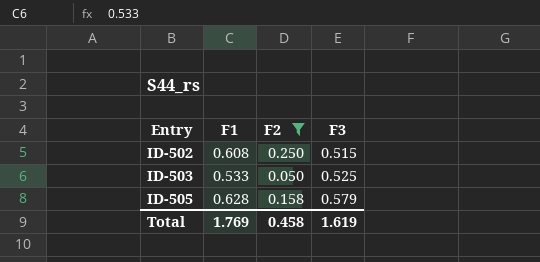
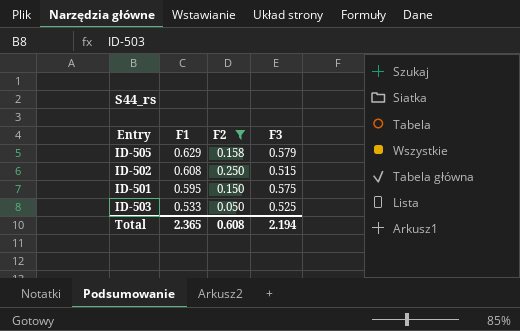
row order: Entry ascending -> F1 descending
ID-505 | F1: 0.628 -> 0.629
row ID-501: none -> 0.595 | 0.150 | 0.575
Total | F1: 1.769 -> 2.365
Total | F2: 0.458 -> 0.608
Total | F3: 1.619 -> 2.194

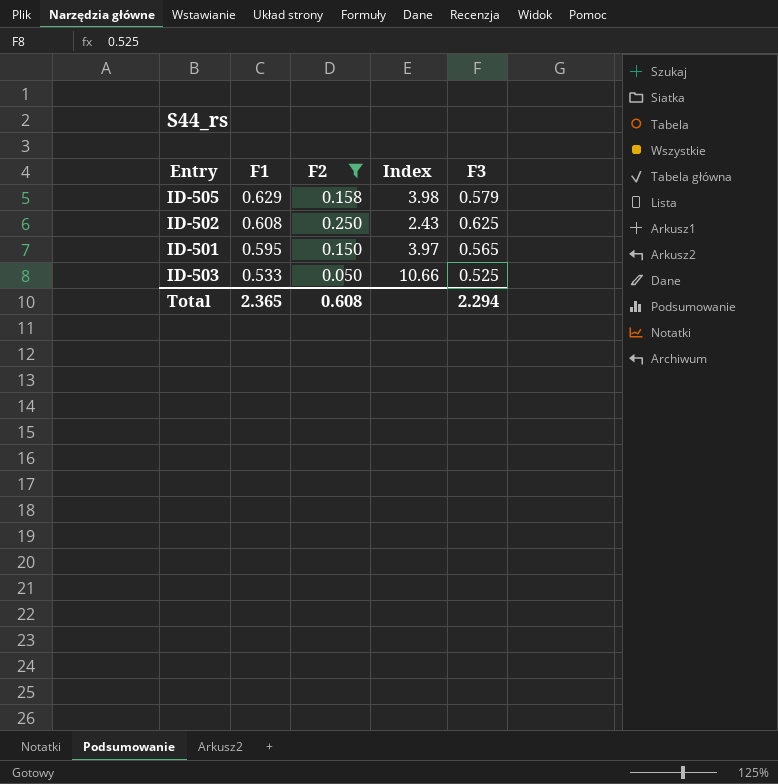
column Index | formula: none -> [F1] / [F2]
ID-502 | F3: 0.515 -> 0.625
ID-501 | F3: 0.575 -> 0.565
Total | F3: 2.194 -> 2.294

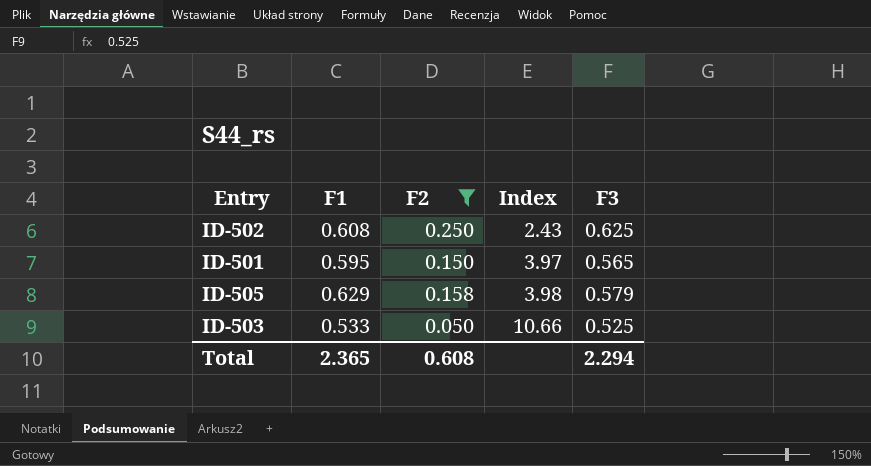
row order: F1 descending -> Index ascending

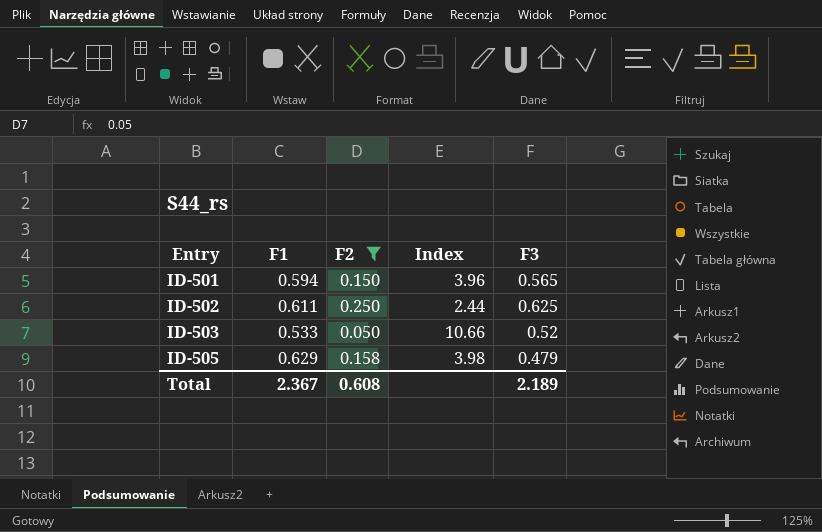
row order: Index ascending -> Entry ascending
ID-501 | F1: 0.595 -> 0.594
ID-501 | Index: 3.97 -> 3.96
ID-502 | F1: 0.608 -> 0.611
ID-502 | Index: 2.43 -> 2.44
ID-503 | F3: 0.525 -> 0.52
ID-505 | F3: 0.579 -> 0.479
Total | F1: 2.365 -> 2.367
Total | F3: 2.294 -> 2.189

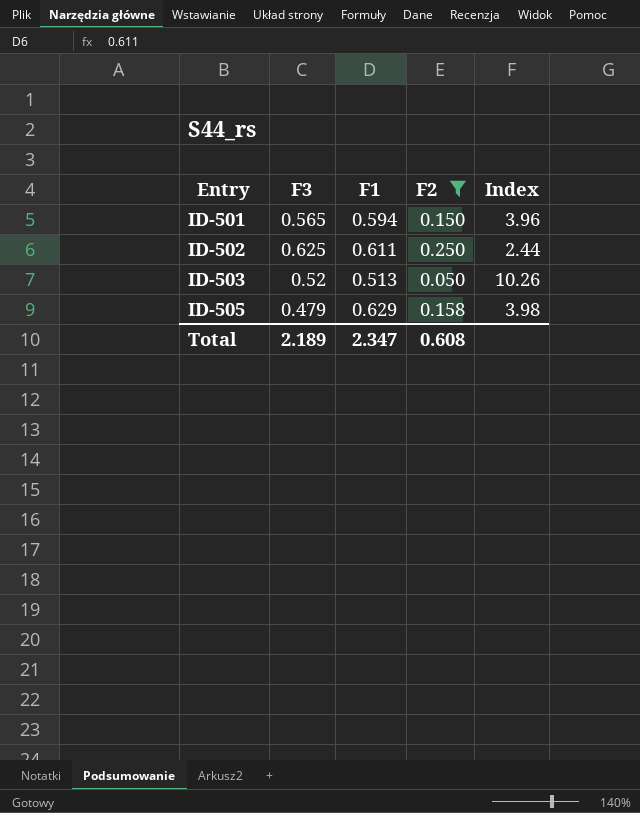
column F3 | position: 5 -> 2
ID-503 | F1: 0.533 -> 0.513
ID-503 | Index: 10.66 -> 10.26
Total | F1: 2.367 -> 2.347

